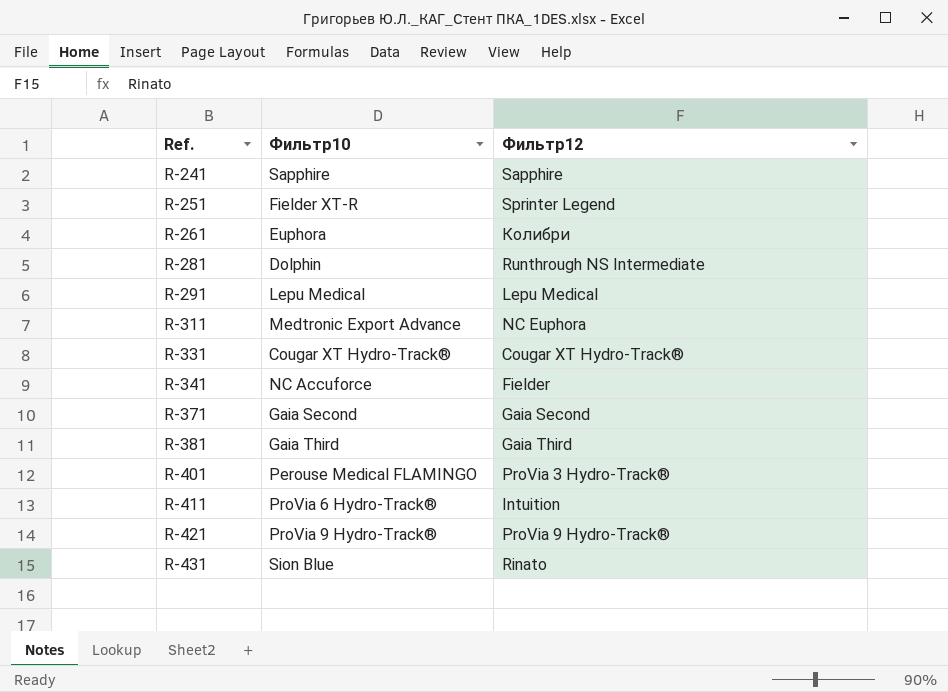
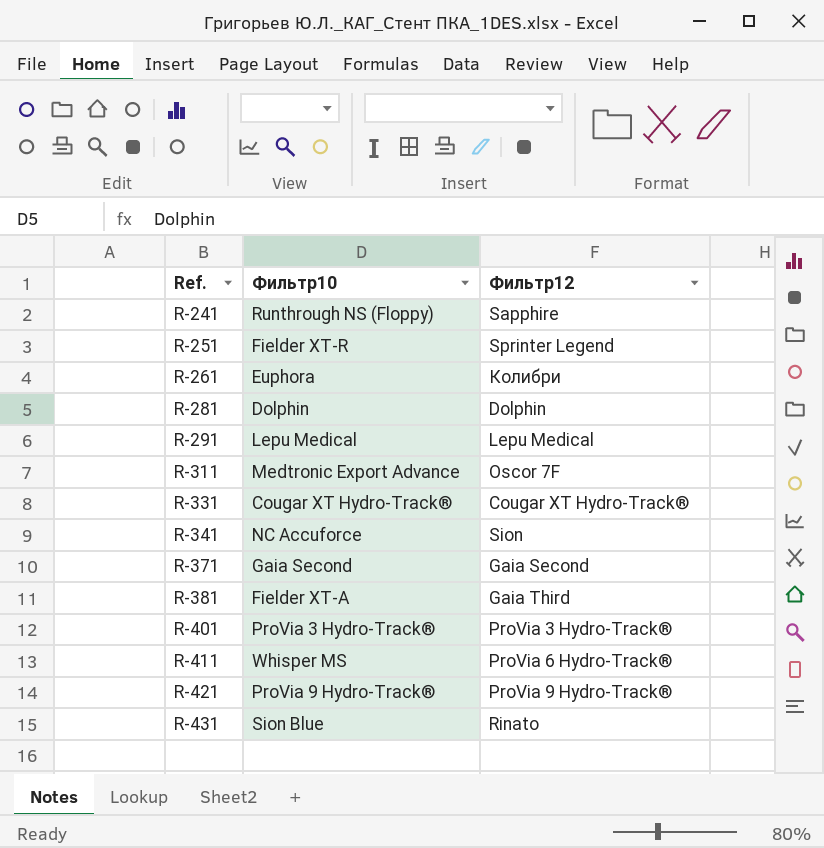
R-241 | Фильтр10: Sapphire -> Runthrough NS (Floppy)
R-281 | Фильтр12: Runthrough NS Intermediate -> Dolphin
R-311 | Фильтр12: NC Euphora -> Oscor 7F
R-341 | Фильтр12: Fielder -> Sion
R-381 | Фильтр10: Gaia Third -> Fielder XT-A
R-401 | Фильтр10: Perouse Medical FLAMINGO -> ProVia 3 Hydro-Track®
R-411 | Фильтр10: ProVia 6 Hydro-Track® -> Whisper MS
R-411 | Фильтр12: Intuition -> ProVia 6 Hydro-Track®

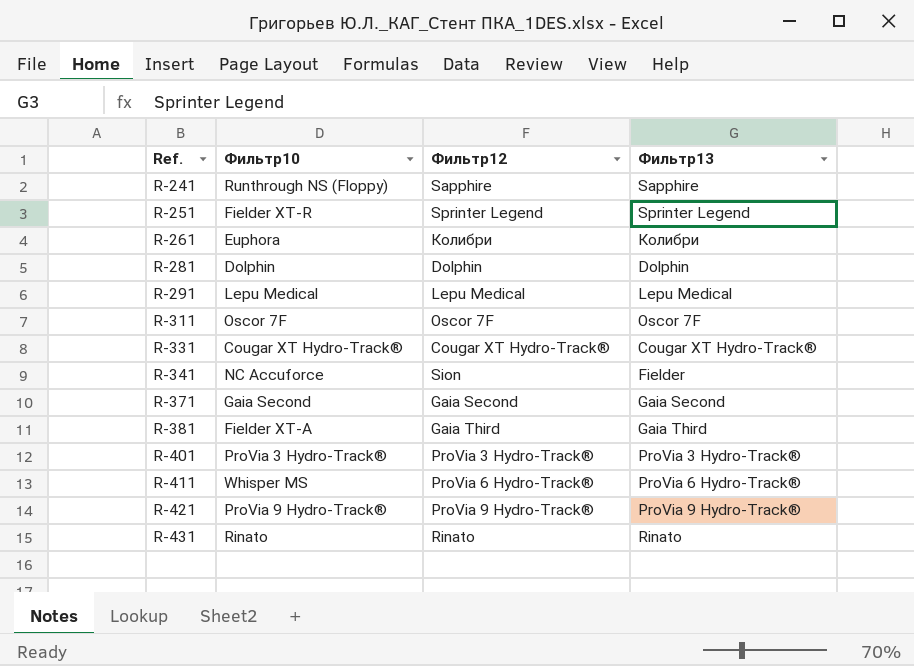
column Фильтр13 | position: none -> 4
R-311 | Фильтр10: Medtronic Export Advance -> Oscor 7F
R-431 | Фильтр10: Sion Blue -> Rinato

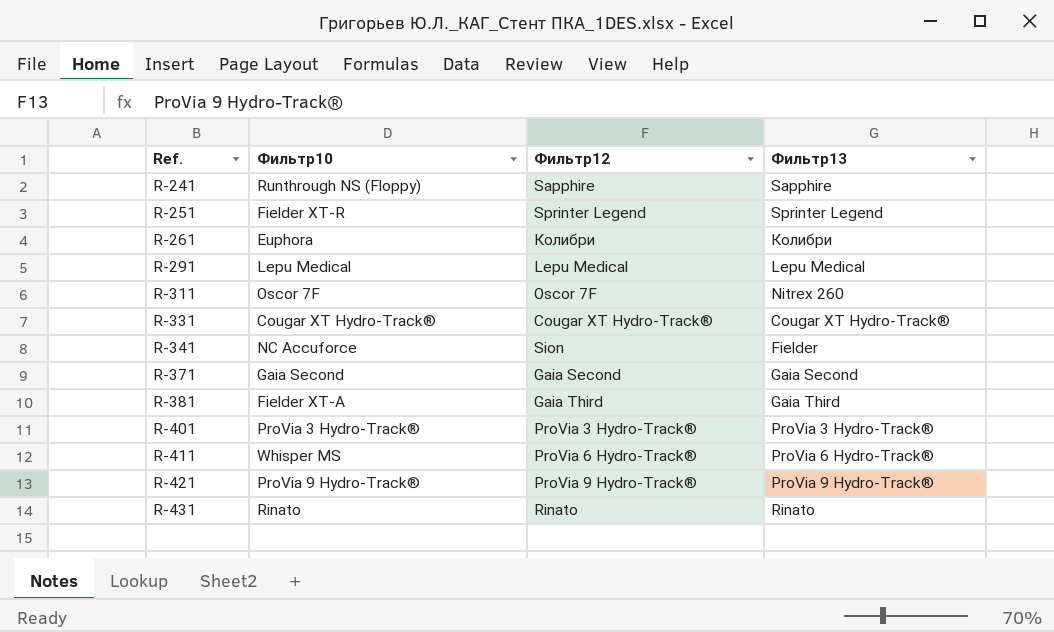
row R-281: Dolphin | Dolphin | Dolphin -> none
R-311 | Фильтр13: Oscor 7F -> Nitrex 260

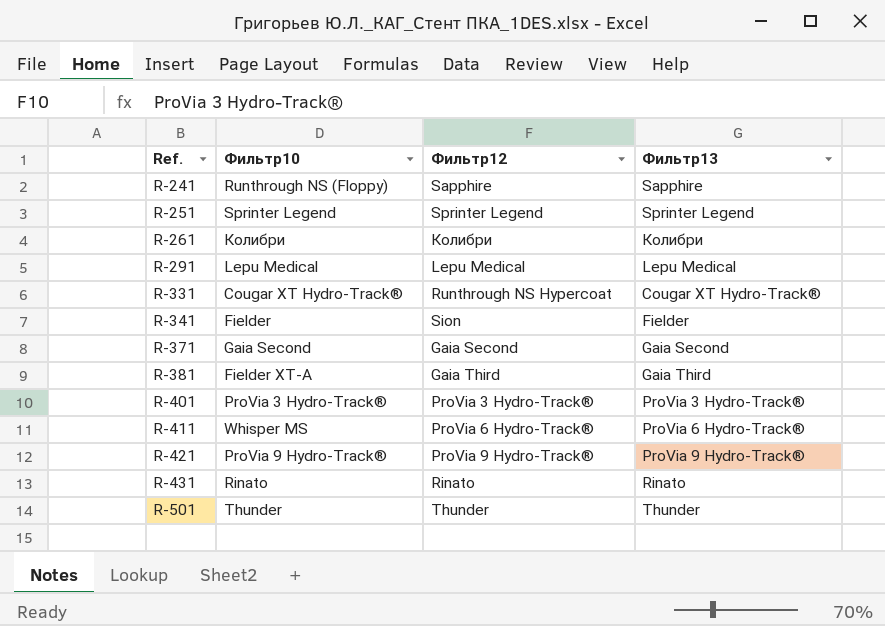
row R-311: Oscor 7F | Oscor 7F | Nitrex 260 -> none
R-251 | Фильтр10: Fielder XT-R -> Sprinter Legend
R-261 | Фильтр10: Euphora -> Колибри
R-331 | Фильтр12: Cougar XT Hydro-Track® -> Runthrough NS Hypercoat
R-341 | Фильтр10: NC Accuforce -> Fielder
row R-501: none -> Thunder | Thunder | Thunder

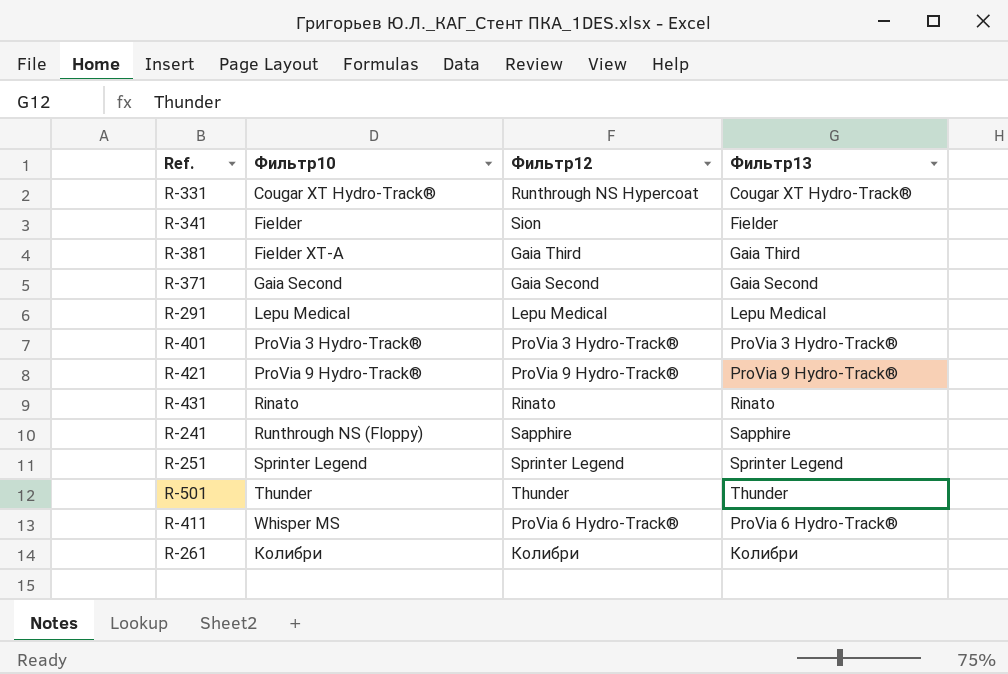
row order: Ref. ascending -> Фильтр10 ascending

